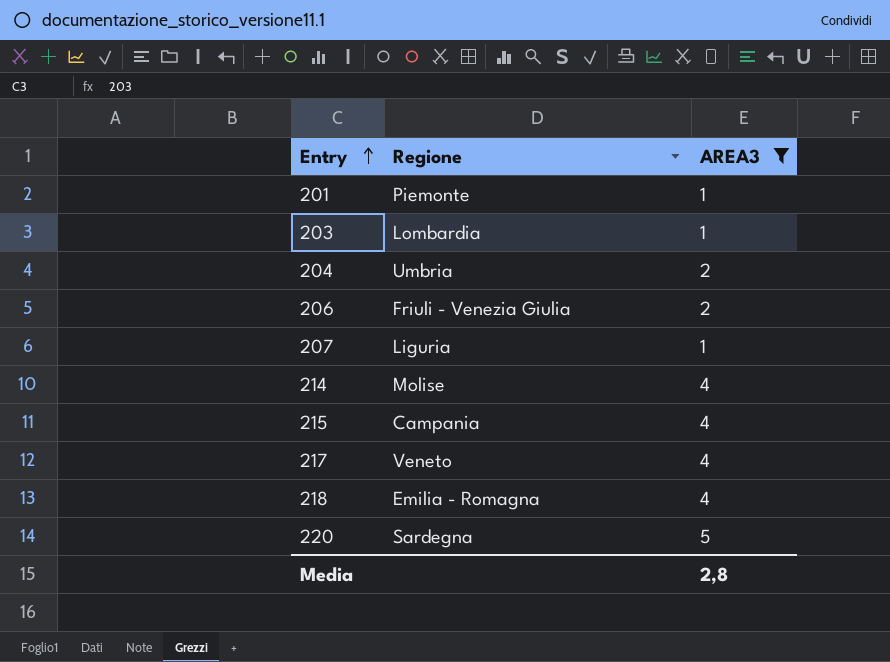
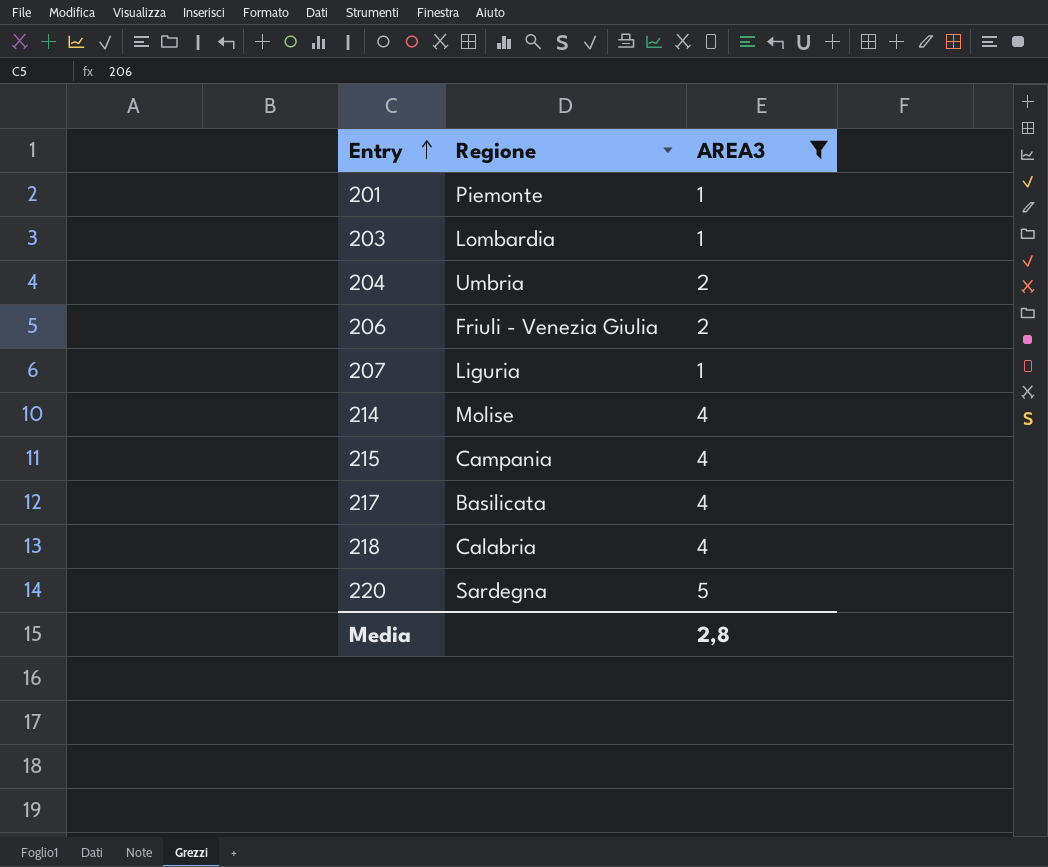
217 | Regione: Veneto -> Basilicata
218 | Regione: Emilia - Romagna -> Calabria

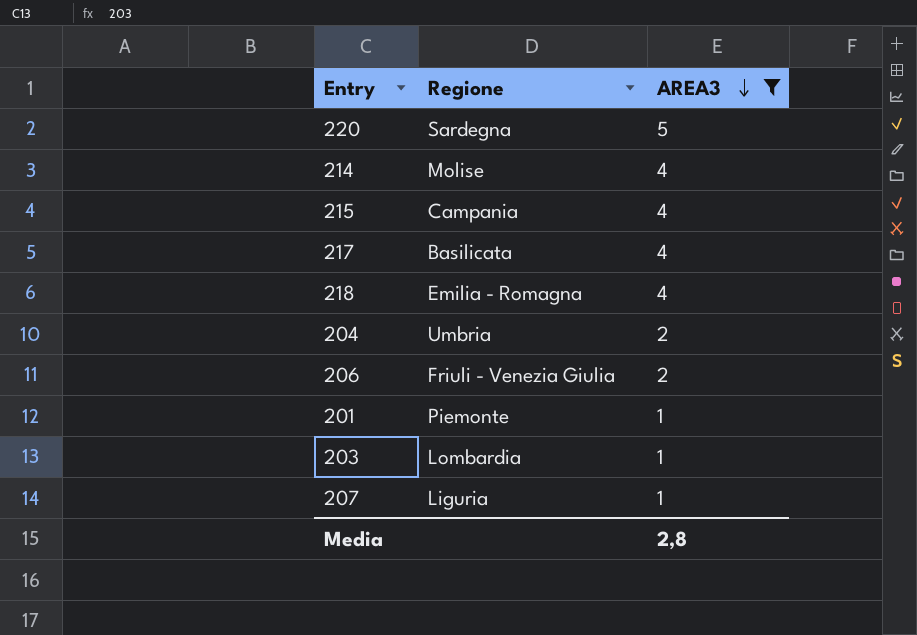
row order: Entry ascending -> AREA3 descending
218 | Regione: Calabria -> Emilia - Romagna

